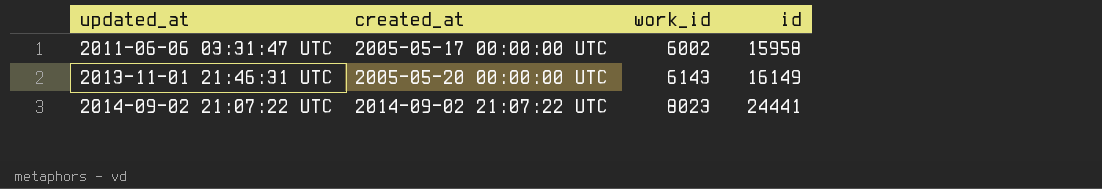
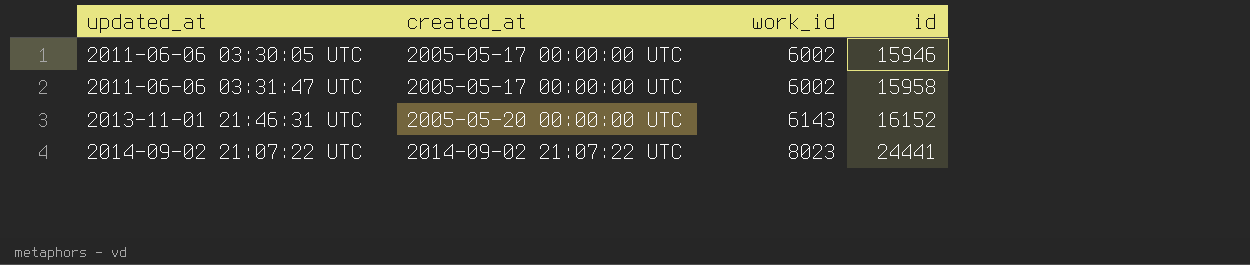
row 2011-06-06 03:30:05 UTC: none -> 2005-05-17 00:00:00 UTC | 6002 | 15946
2013-11-01 21:46:31 UTC | id: 16149 -> 16152

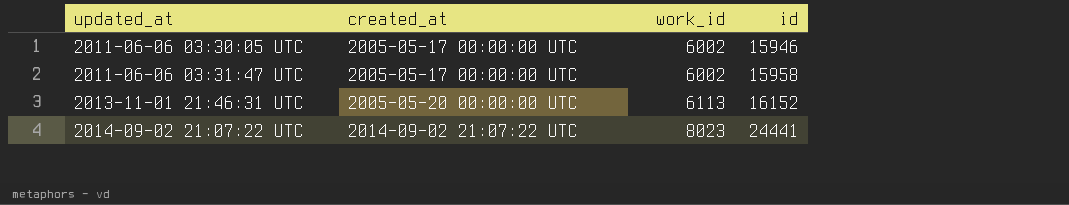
2013-11-01 21:46:31 UTC | work_id: 6143 -> 6113

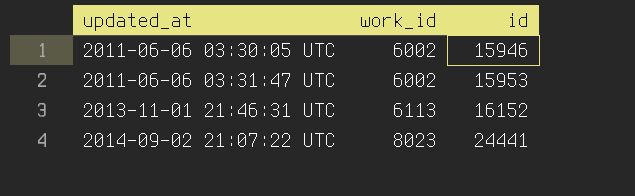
column created_at | position: 2 -> none
2011-06-06 03:31:47 UTC | id: 15958 -> 15953

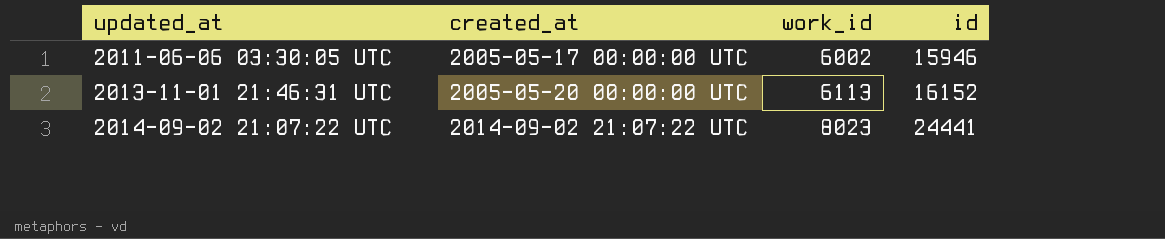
column created_at | position: none -> 2
row 2011-06-06 03:31:47 UTC: 6002 | 15953 -> none

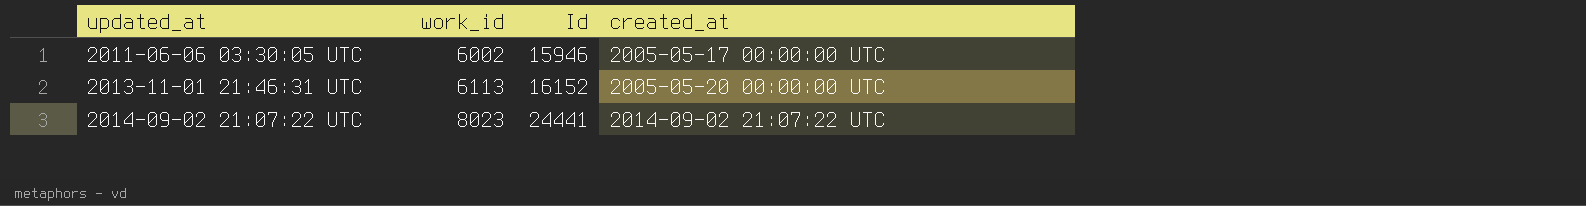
column name: id -> Id
column created_at | position: 2 -> 4

